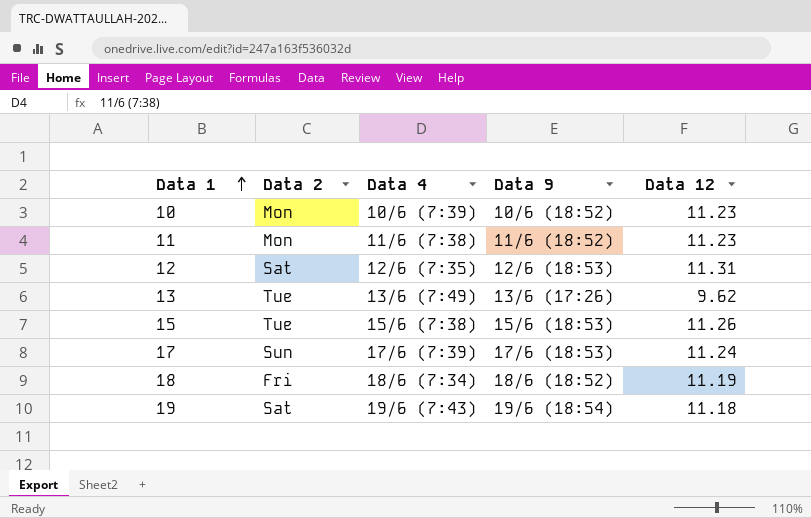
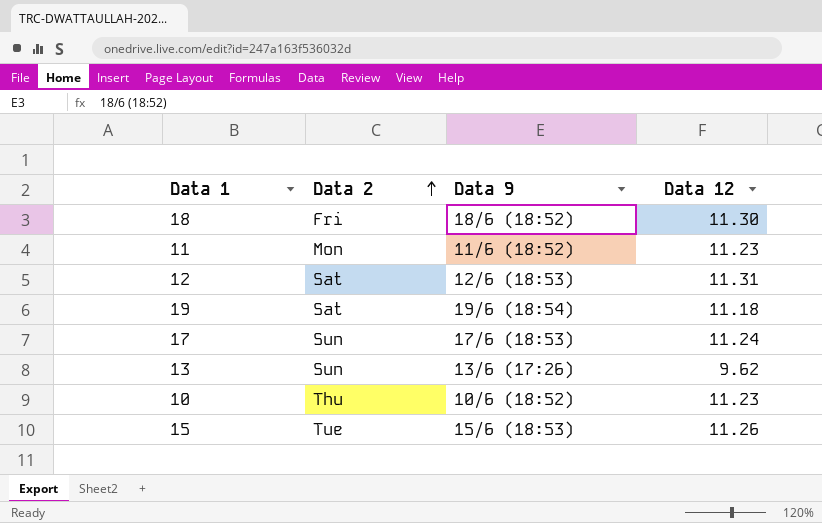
row order: Data 1 ascending -> Data 2 ascending
column Data 4 | position: 3 -> none
18 | Data 12: 11.19 -> 11.30
13 | Data 2: Tue -> Sun
10 | Data 2: Mon -> Thu

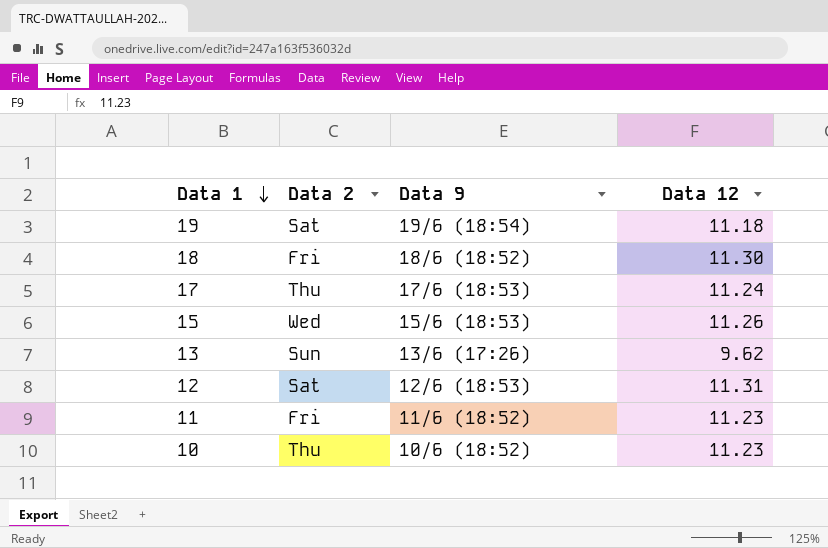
row order: Data 2 ascending -> Data 1 descending
17 | Data 2: Sun -> Thu
15 | Data 2: Tue -> Wed
11 | Data 2: Mon -> Fri

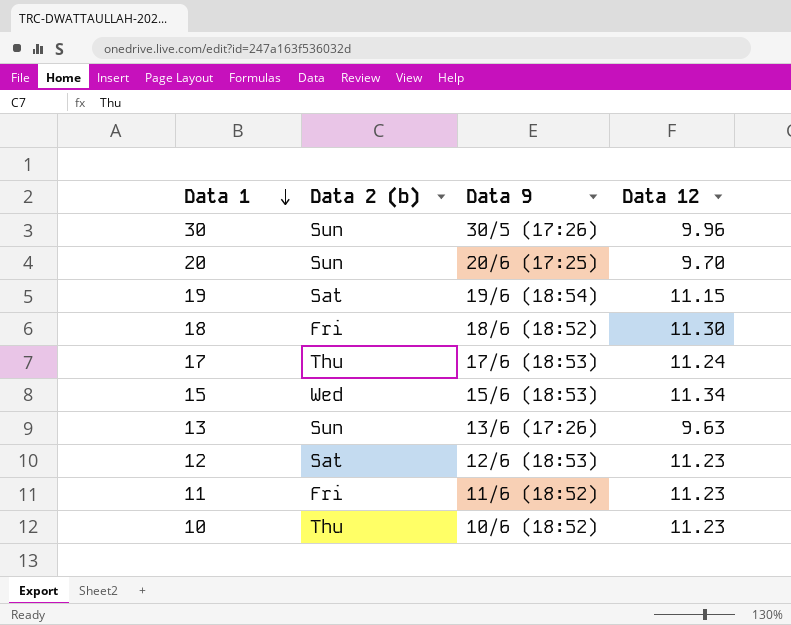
column name: Data 2 -> Data 2 (b)
row 30: none -> Sun | 30/5 (17:26) | 9.96
row 20: none -> Sun | 20/6 (17:25) | 9.70
19 | Data 12: 11.18 -> 11.15
15 | Data 12: 11.26 -> 11.34
13 | Data 12: 9.62 -> 9.63
12 | Data 12: 11.31 -> 11.23

